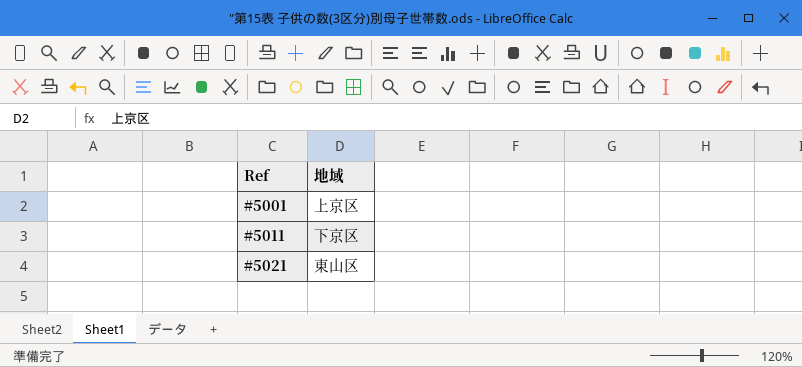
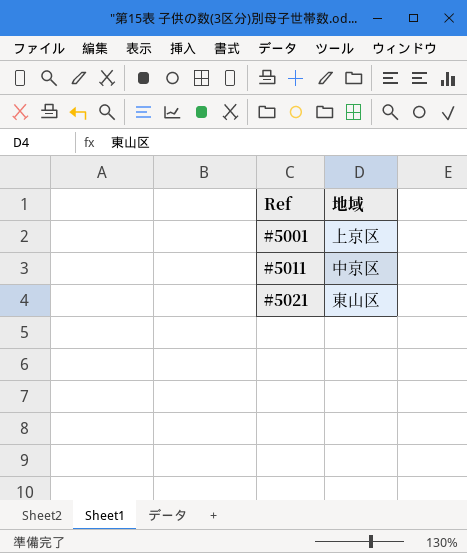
#5011 | 地域: 下京区 -> 中京区

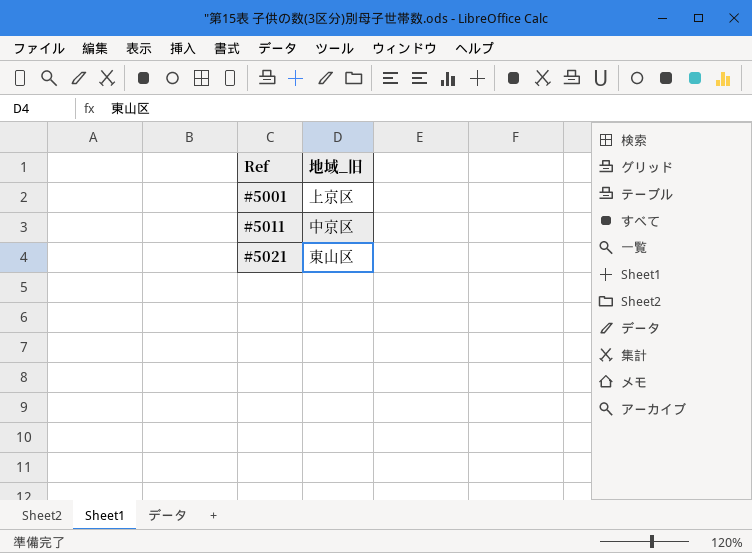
column name: 地域 -> 地域_旧

